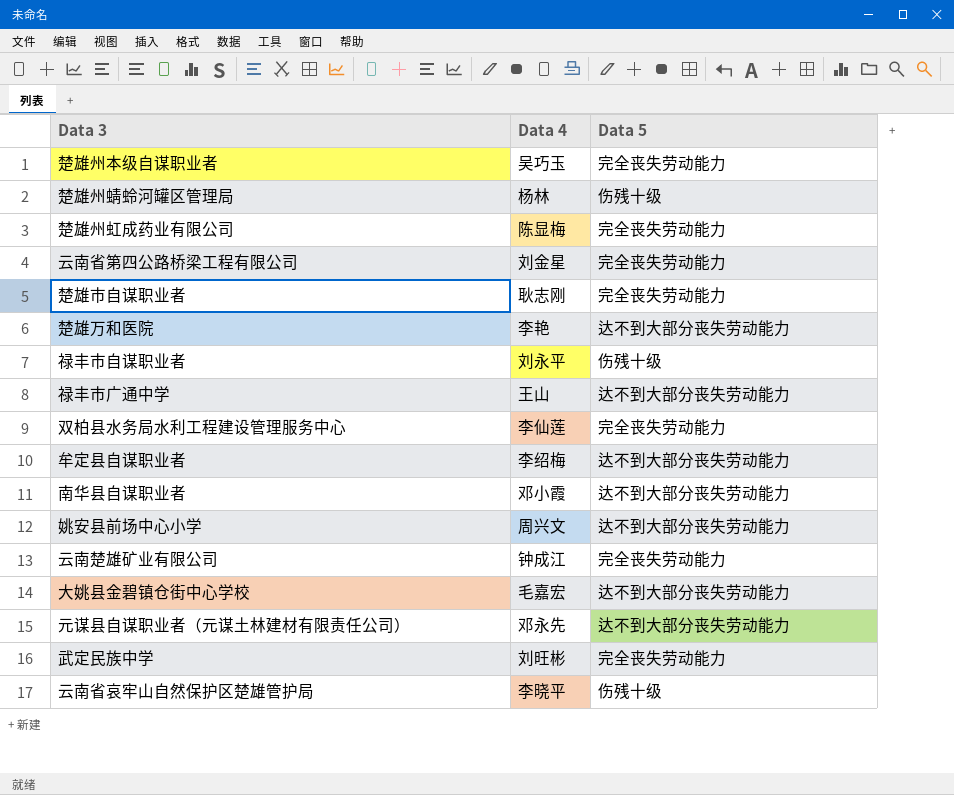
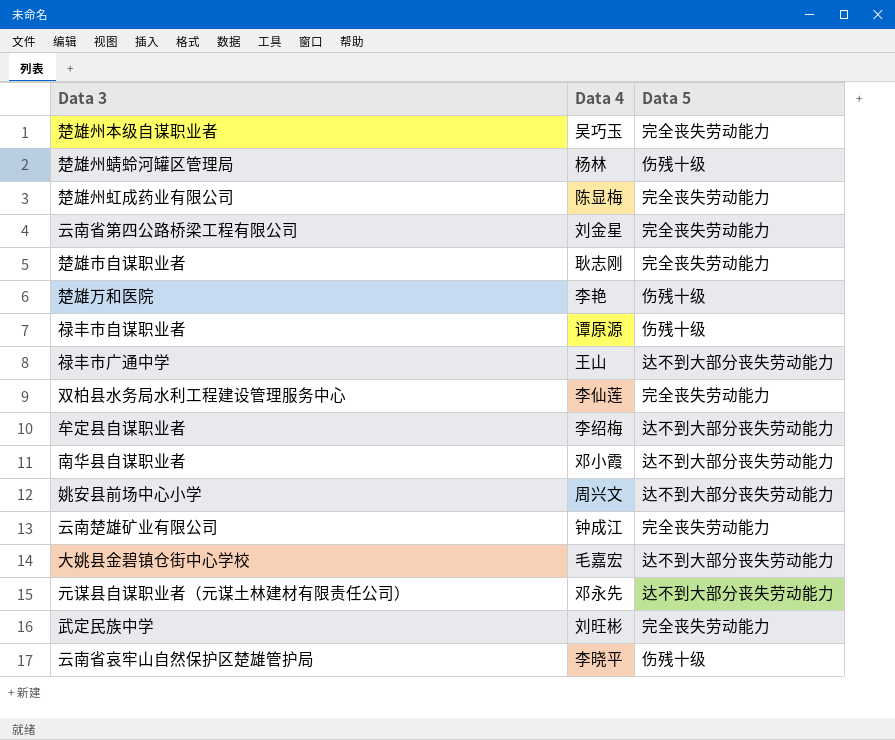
楚雄万和医院 | Data 5: 达不到大部分丧失劳动能力 -> 伤残十级
禄丰市自谋职业者 | Data 4: 刘永平 -> 谭原源

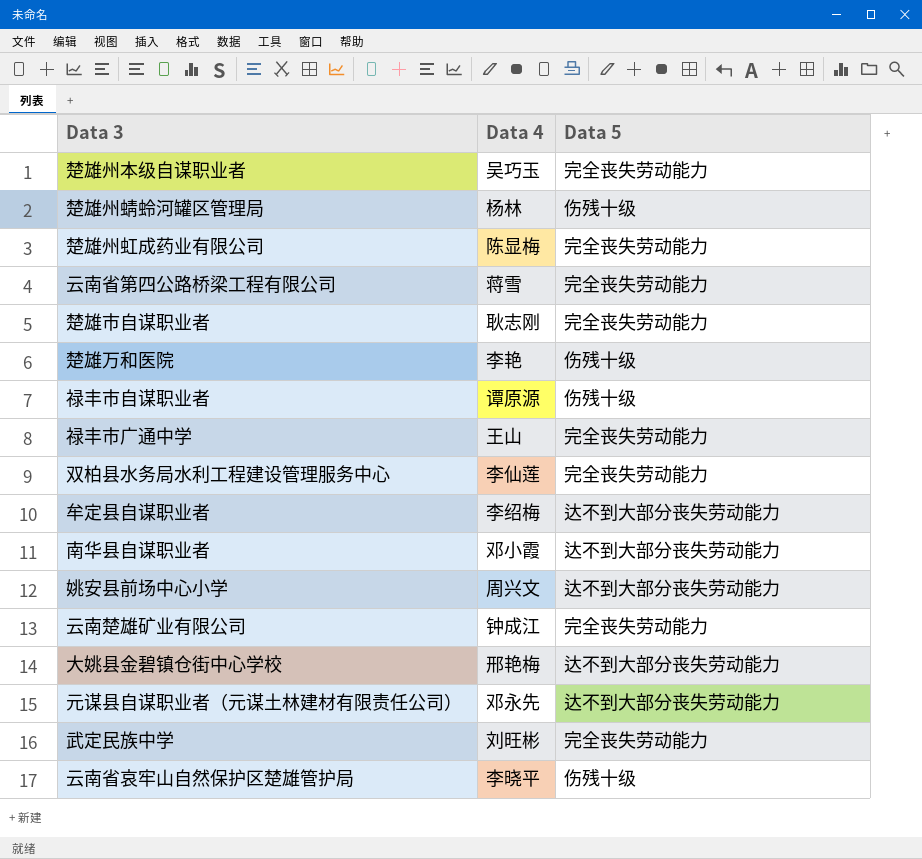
云南省第四公路桥梁工程有限公司 | Data 4: 刘金星 -> 蒋雪
禄丰市广通中学 | Data 5: 达不到大部分丧失劳动能力 -> 完全丧失劳动能力
大姚县金碧镇仓街中心学校 | Data 4: 毛嘉宏 -> 邢艳梅

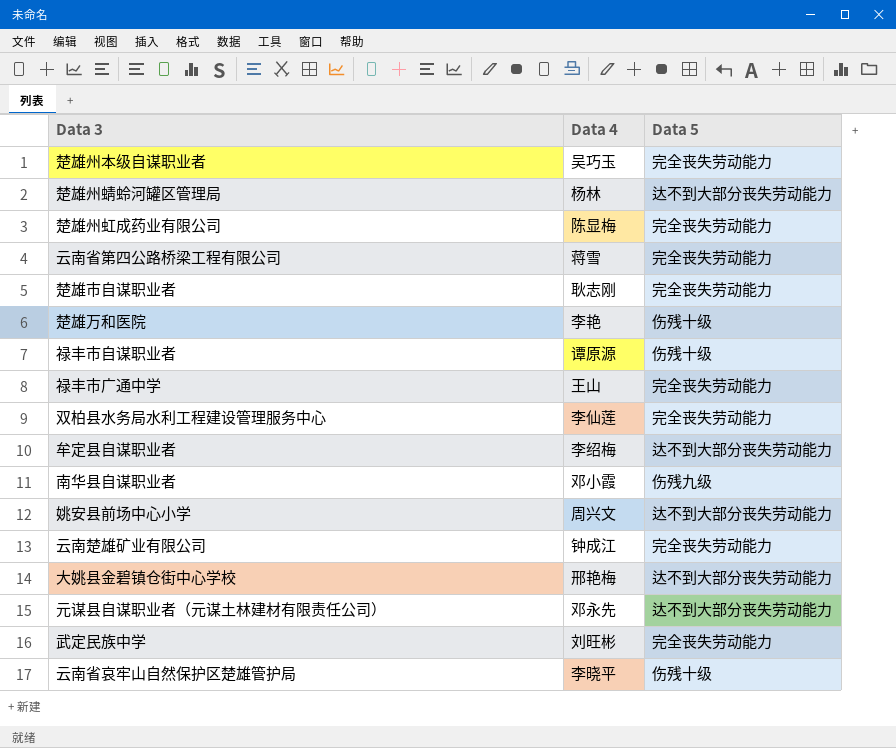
楚雄州蜻蛉河罐区管理局 | Data 5: 伤残十级 -> 达不到大部分丧失劳动能力
南华县自谋职业者 | Data 5: 达不到大部分丧失劳动能力 -> 伤残九级

